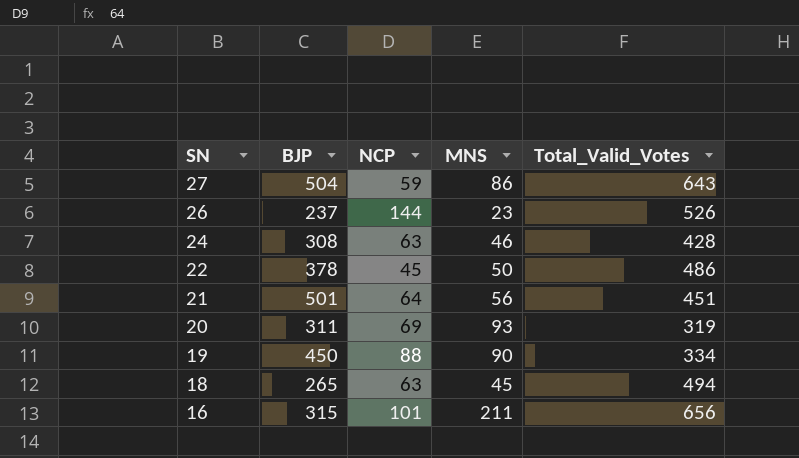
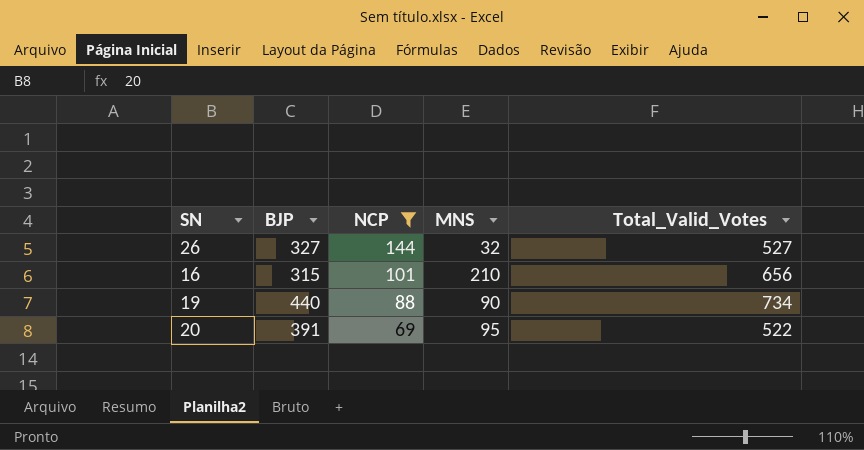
filter: none -> NCP >= 69
row order: SN descending -> NCP descending
26 | BJP: 237 -> 327
26 | MNS: 23 -> 32
26 | Total_Valid_Votes: 526 -> 527
16 | MNS: 211 -> 210
19 | BJP: 450 -> 440
19 | Total_Valid_Votes: 334 -> 734
20 | BJP: 311 -> 391
20 | MNS: 93 -> 95
20 | Total_Valid_Votes: 319 -> 522

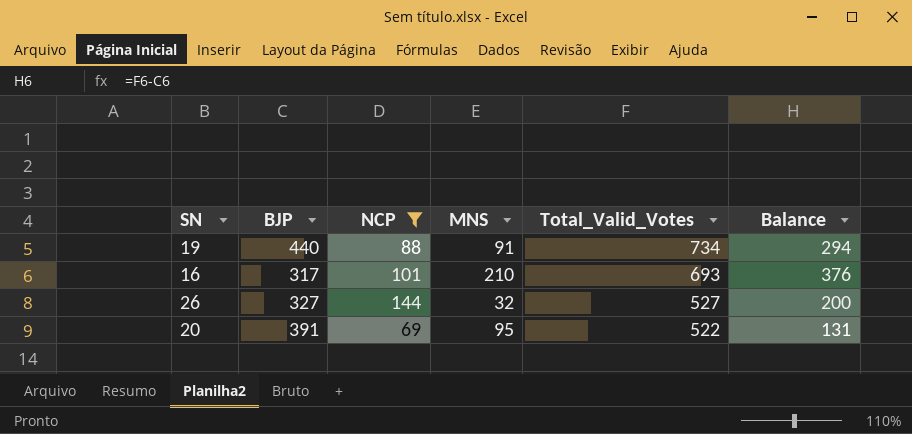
row order: NCP descending -> Total_Valid_Votes descending
column Balance | formula: none -> [Total_Valid_Votes] - [BJP]
19 | MNS: 90 -> 91
16 | BJP: 315 -> 317
16 | Total_Valid_Votes: 656 -> 693

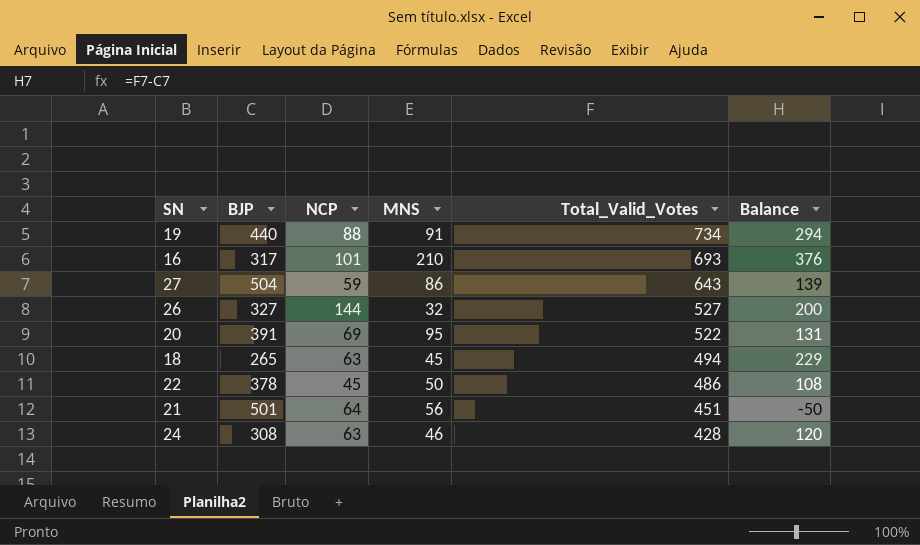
filter: NCP >= 69 -> none

